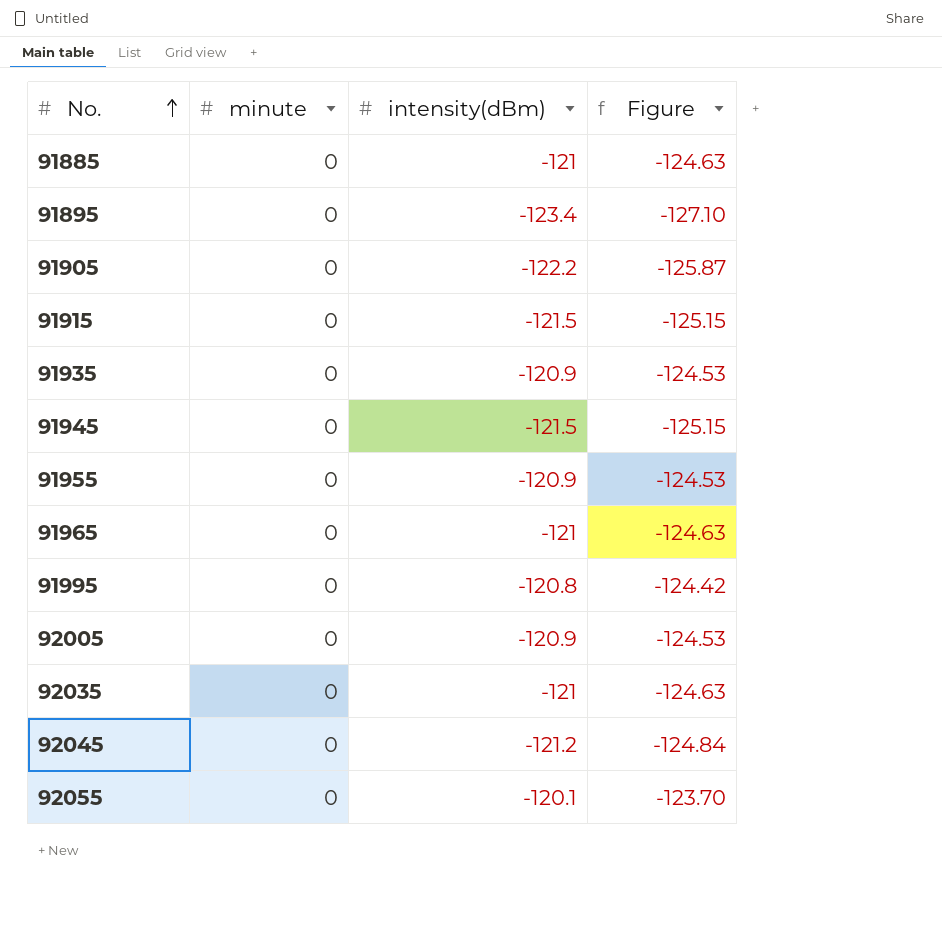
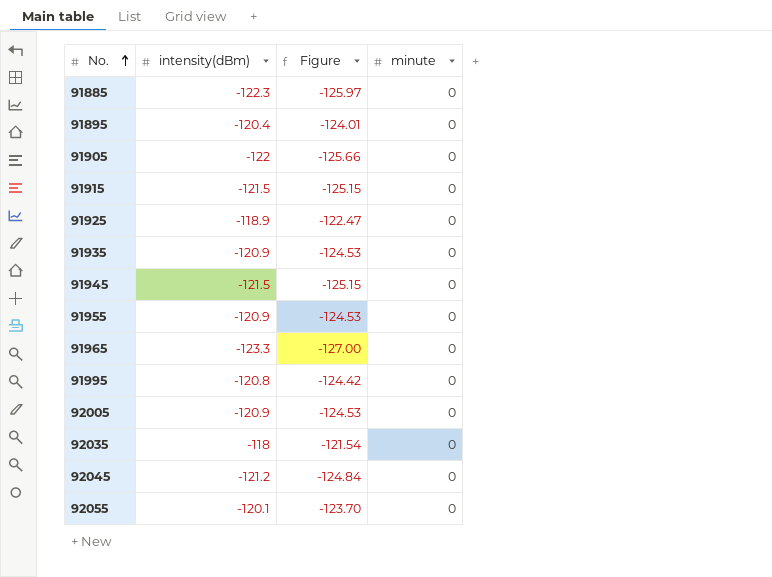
column minute | position: 2 -> 4
91885 | intensity(dBm): -121 -> -122.3
91885 | Figure: -124.63 -> -125.97
91895 | intensity(dBm): -123.4 -> -120.4
91895 | Figure: -127.10 -> -124.01
91905 | intensity(dBm): -122.2 -> -122
91905 | Figure: -125.87 -> -125.66
row 91925: none -> -118.9 | -122.47 | 0
91965 | intensity(dBm): -121 -> -123.3
91965 | Figure: -124.63 -> -127.00
92035 | intensity(dBm): -121 -> -118
92035 | Figure: -124.63 -> -121.54

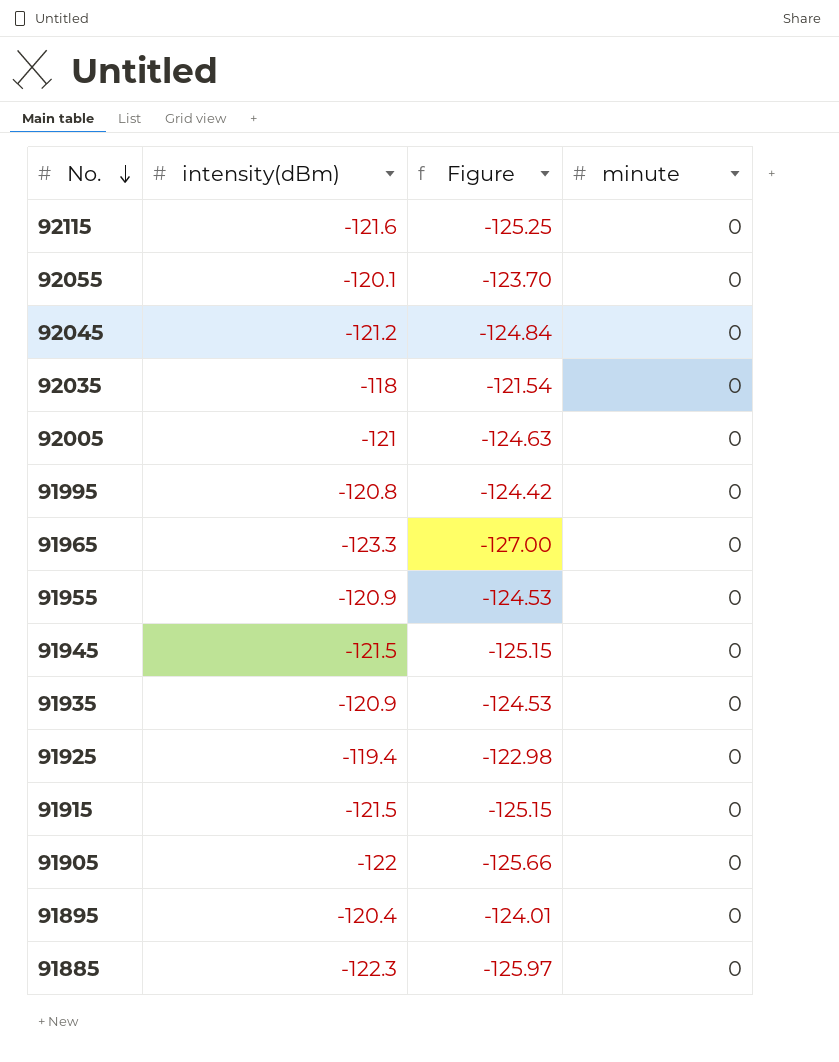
row order: No. ascending -> No. descending
row 92115: none -> -121.6 | -125.25 | 0
92005 | intensity(dBm): -120.9 -> -121
92005 | Figure: -124.53 -> -124.63
91925 | intensity(dBm): -118.9 -> -119.4
91925 | Figure: -122.47 -> -122.98

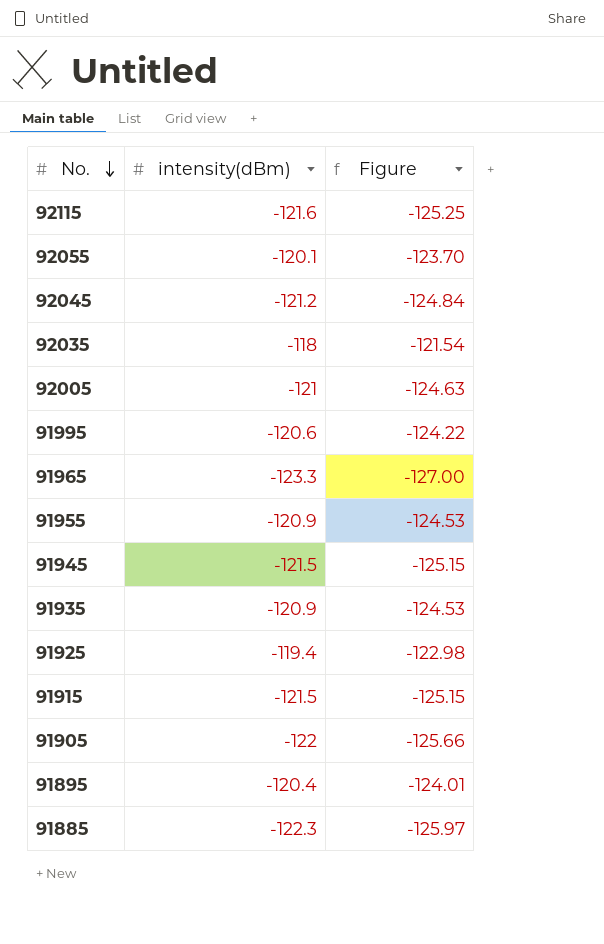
column minute | position: 4 -> none
91995 | intensity(dBm): -120.8 -> -120.6
91995 | Figure: -124.42 -> -124.22

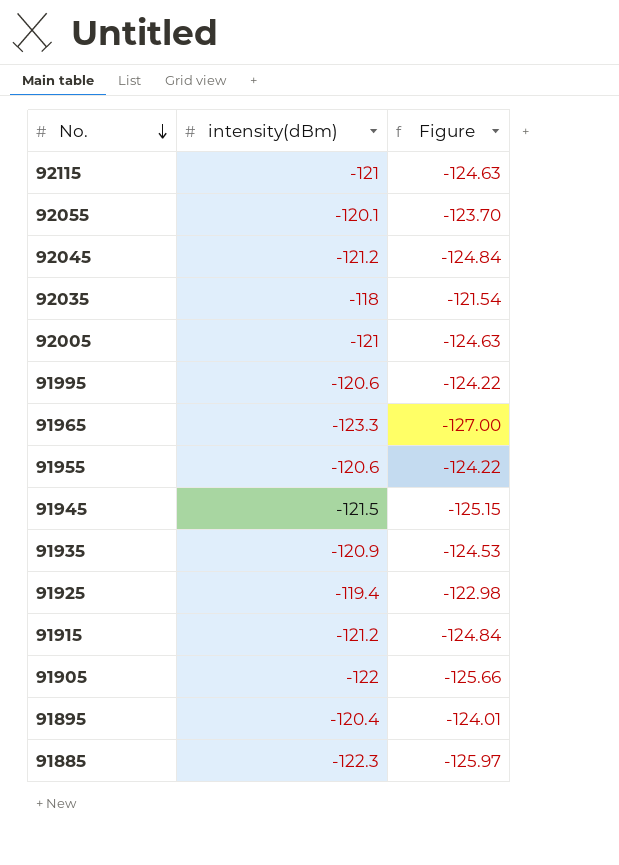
92115 | intensity(dBm): -121.6 -> -121
92115 | Figure: -125.25 -> -124.63
91955 | intensity(dBm): -120.9 -> -120.6
91955 | Figure: -124.53 -> -124.22
91915 | intensity(dBm): -121.5 -> -121.2
91915 | Figure: -125.15 -> -124.84

